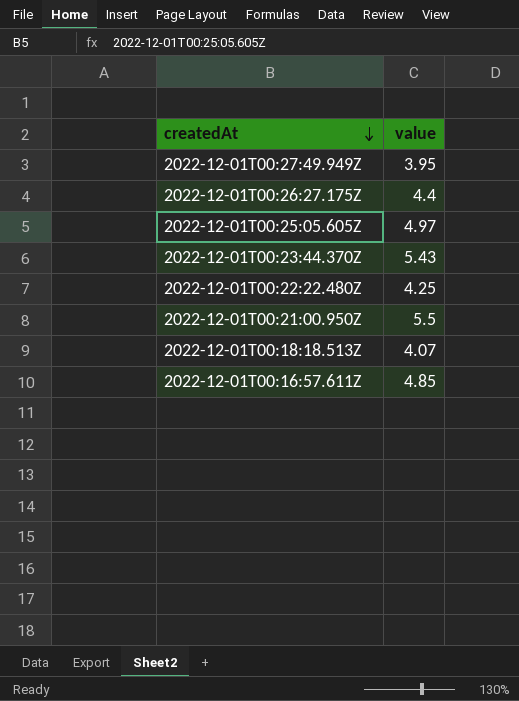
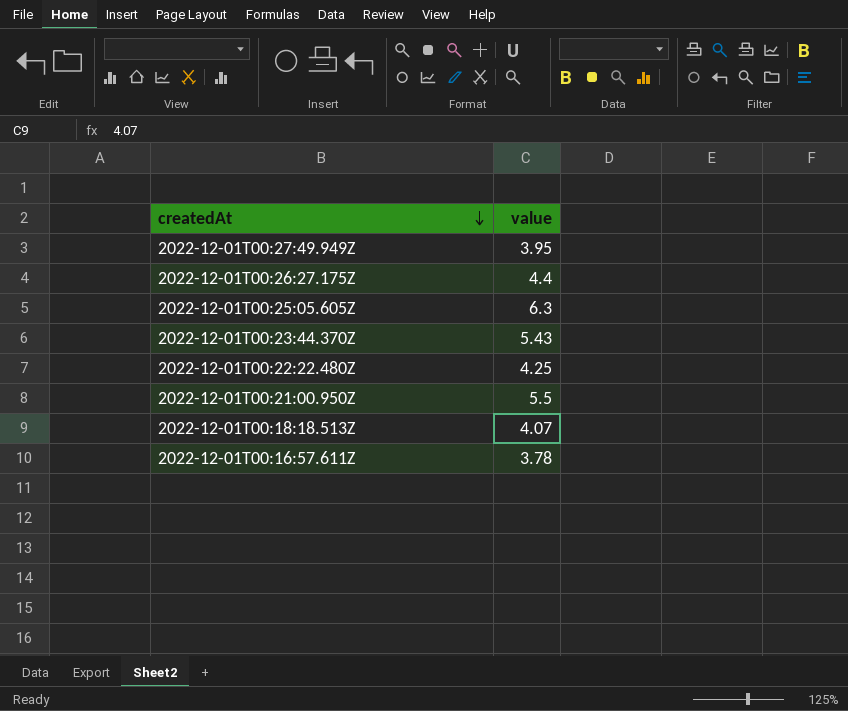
2022-12-01T00:25:05.605Z | value: 4.97 -> 6.3
2022-12-01T00:16:57.611Z | value: 4.85 -> 3.78

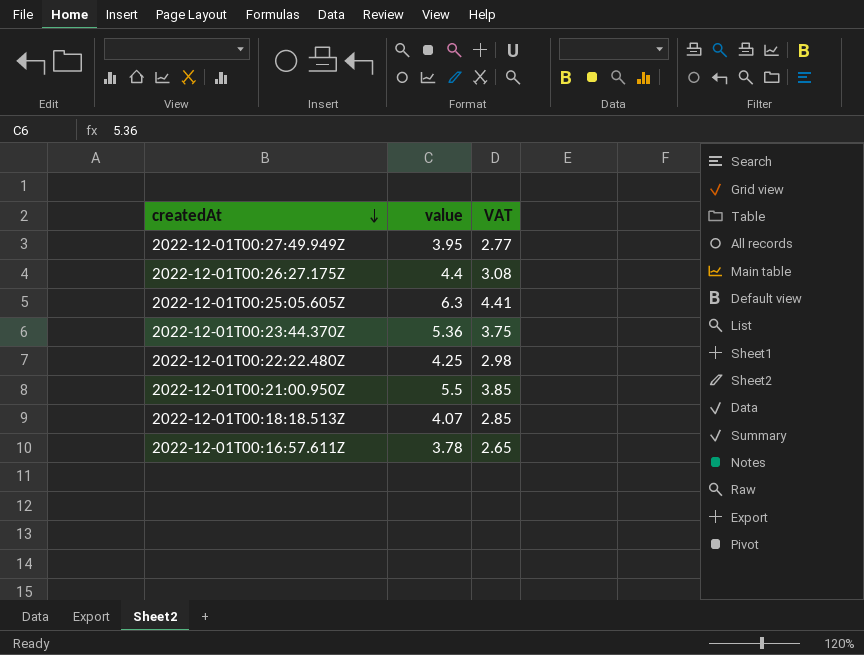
column VAT | formula: none -> [value] * 0.7
2022-12-01T00:23:44.370Z | value: 5.43 -> 5.36

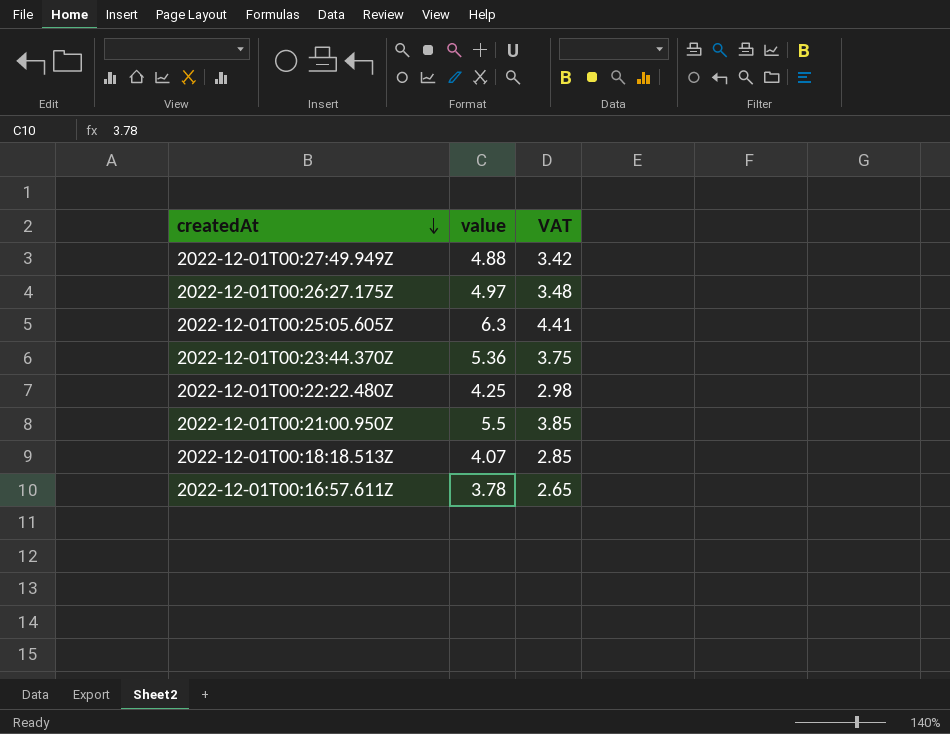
2022-12-01T00:27:49.949Z | value: 3.95 -> 4.88
2022-12-01T00:27:49.949Z | VAT: 2.77 -> 3.42
2022-12-01T00:26:27.175Z | value: 4.4 -> 4.97
2022-12-01T00:26:27.175Z | VAT: 3.08 -> 3.48

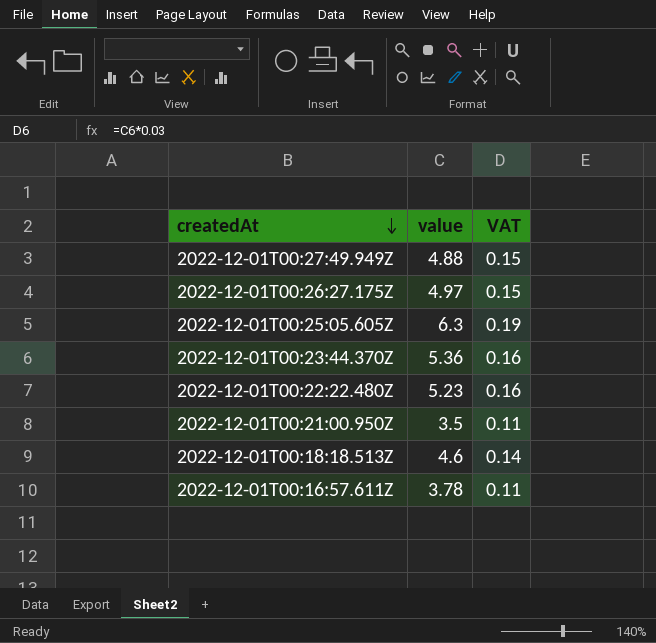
column VAT | formula: [value] * 0.7 -> [value] * 0.03
2022-12-01T00:22:22.480Z | value: 4.25 -> 5.23
2022-12-01T00:21:00.950Z | value: 5.5 -> 3.5
2022-12-01T00:18:18.513Z | value: 4.07 -> 4.6

